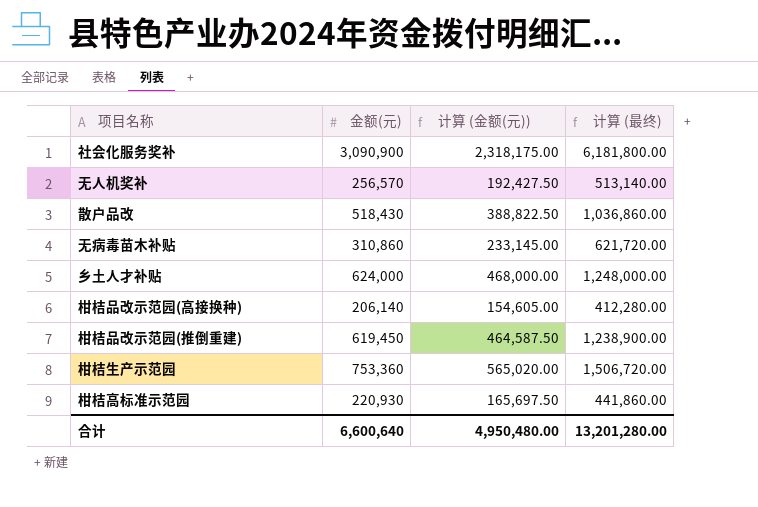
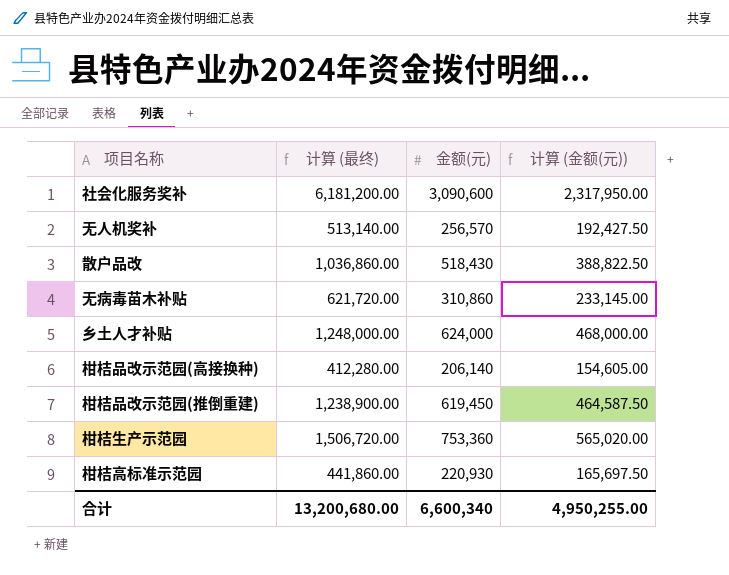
column 计算 (最终) | position: 4 -> 2
社会化服务奖补 | 计算 (最终): 6,181,800.00 -> 6,181,200.00
社会化服务奖补 | 金额(元): 3,090,900 -> 3,090,600
社会化服务奖补 | 计算 (金额(元)): 2,318,175.00 -> 2,317,950.00
合计 | 计算 (最终): 13,201,280.00 -> 13,200,680.00
合计 | 金额(元): 6,600,640 -> 6,600,340
合计 | 计算 (金额(元)): 4,950,480.00 -> 4,950,255.00

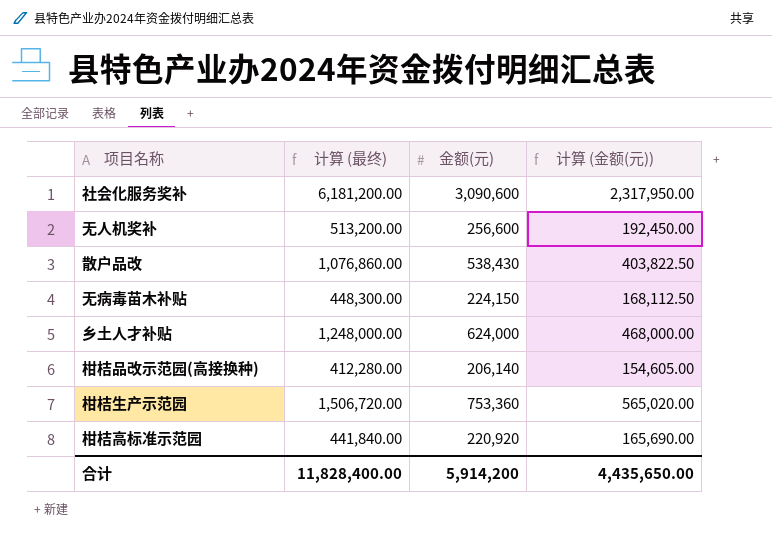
row 柑桔品改示范园(推倒重建): 1,238,900.00 | 619,450 | 464,587.50 -> none
无人机奖补 | 计算 (最终): 513,140.00 -> 513,200.00
无人机奖补 | 金额(元): 256,570 -> 256,600
无人机奖补 | 计算 (金额(元)): 192,427.50 -> 192,450.00
散户品改 | 计算 (最终): 1,036,860.00 -> 1,076,860.00
散户品改 | 金额(元): 518,430 -> 538,430
散户品改 | 计算 (金额(元)): 388,822.50 -> 403,822.50
无病毒苗木补贴 | 计算 (最终): 621,720.00 -> 448,300.00
无病毒苗木补贴 | 金额(元): 310,860 -> 224,150
无病毒苗木补贴 | 计算 (金额(元)): 233,145.00 -> 168,112.50
柑桔高标准示范园 | 计算 (最终): 441,860.00 -> 441,840.00
柑桔高标准示范园 | 金额(元): 220,930 -> 220,920
柑桔高标准示范园 | 计算 (金额(元)): 165,697.50 -> 165,690.00
合计 | 计算 (最终): 13,200,680.00 -> 11,828,400.00
合计 | 金额(元): 6,600,340 -> 5,914,200
合计 | 计算 (金额(元)): 4,950,255.00 -> 4,435,650.00

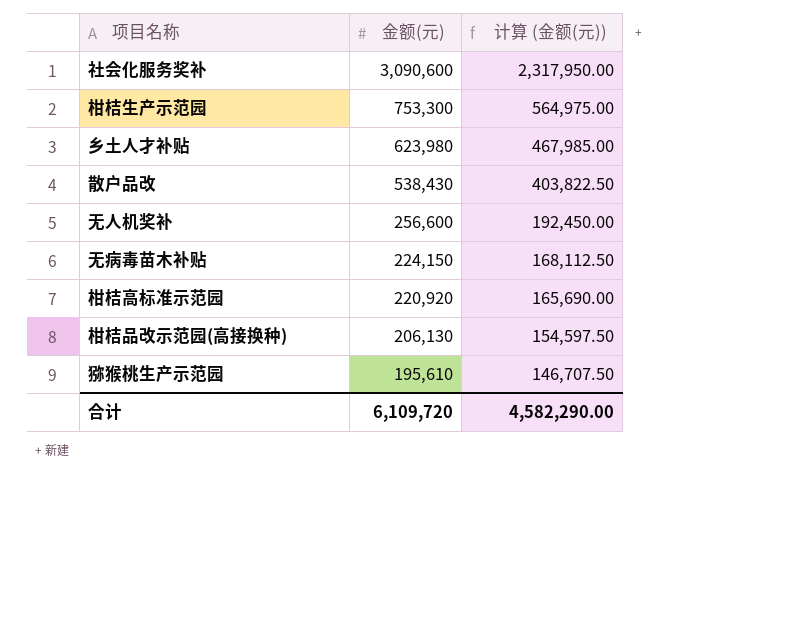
row order: none -> 金额(元) descending
column 计算 (最终) | formula: [金额(元)] * 2 -> none
柑桔生产示范园 | 金额(元): 753,360 -> 753,300
柑桔生产示范园 | 计算 (金额(元)): 565,020.00 -> 564,975.00
乡土人才补贴 | 金额(元): 624,000 -> 623,980
乡土人才补贴 | 计算 (金额(元)): 468,000.00 -> 467,985.00
柑桔品改示范园(高接换种) | 金额(元): 206,140 -> 206,130
柑桔品改示范园(高接换种) | 计算 (金额(元)): 154,605.00 -> 154,597.50
row 猕猴桃生产示范园: none -> 195,610 | 146,707.50
合计 | 金额(元): 5,914,200 -> 6,109,720
合计 | 计算 (金额(元)): 4,435,650.00 -> 4,582,290.00

